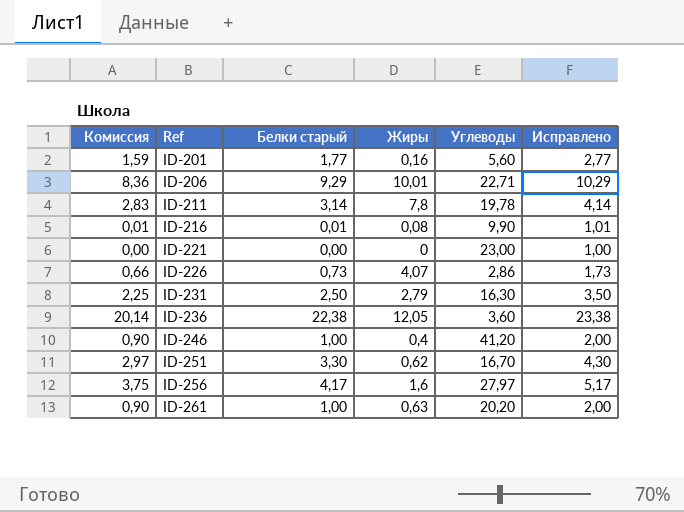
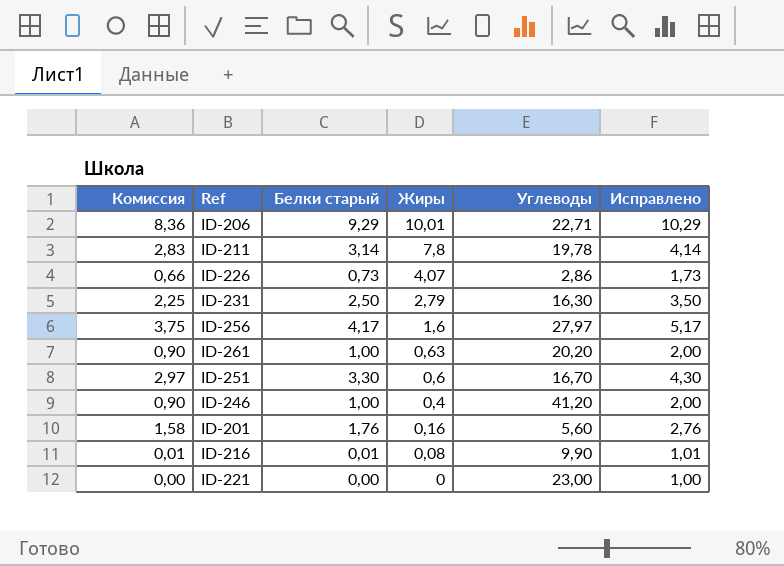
row order: Ref ascending -> Жиры descending
row ID-236: 20,14 | 22,38 | 12,05 | 3,60 | 23,38 -> none
ID-251 | Жиры: 0,62 -> 0,6
ID-201 | Комиссия: 1,59 -> 1,58
ID-201 | Белки старый: 1,77 -> 1,76
ID-201 | Исправлено: 2,77 -> 2,76

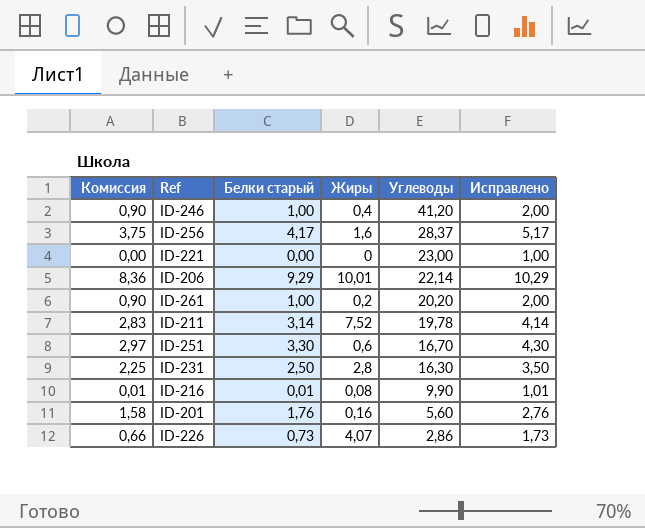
row order: Жиры descending -> Углеводы descending
ID-256 | Углеводы: 27,97 -> 28,37
ID-206 | Углеводы: 22,71 -> 22,14
ID-261 | Жиры: 0,63 -> 0,2
ID-211 | Жиры: 7,8 -> 7,52
ID-231 | Жиры: 2,79 -> 2,8

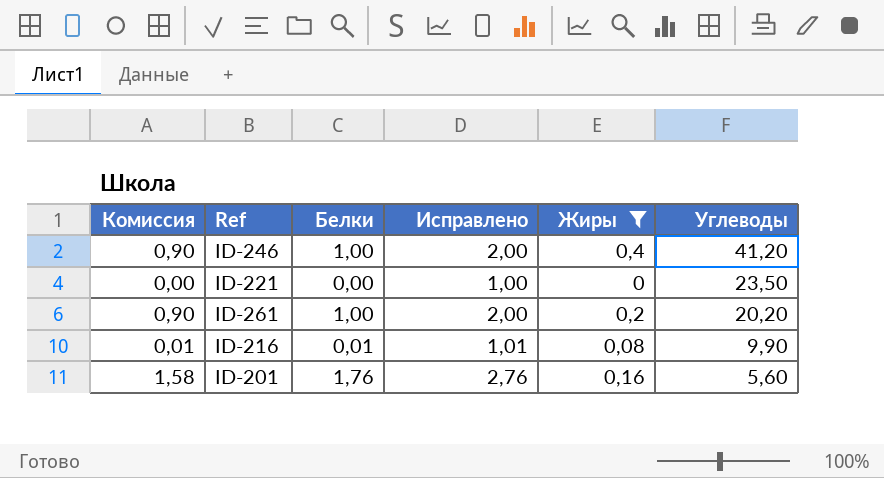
filter: none -> Жиры <= 0,4
column name: Белки старый -> Белки
column Исправлено | position: 6 -> 4
ID-221 | Углеводы: 23,00 -> 23,50

